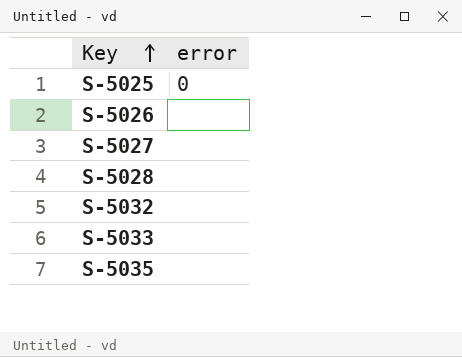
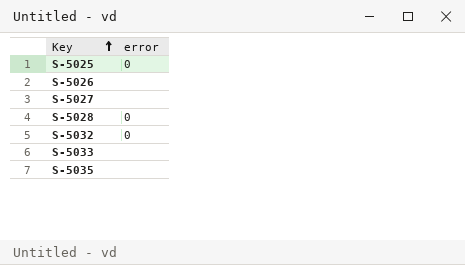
S-5028 | error: none -> 0
S-5032 | error: none -> 0

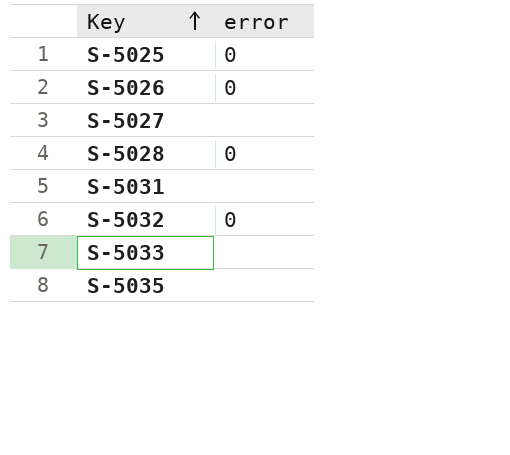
S-5026 | error: none -> 0
row S-5031: none -> none

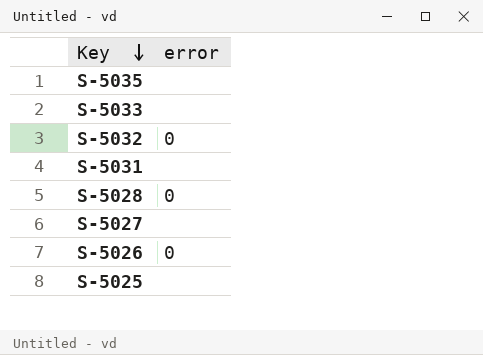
row order: Key ascending -> Key descending
S-5025 | error: 0 -> none

